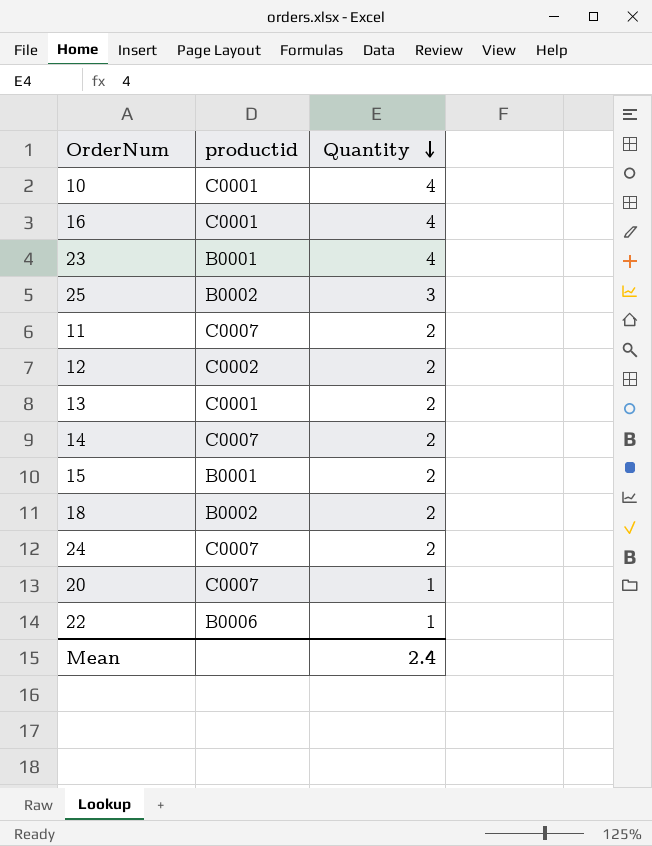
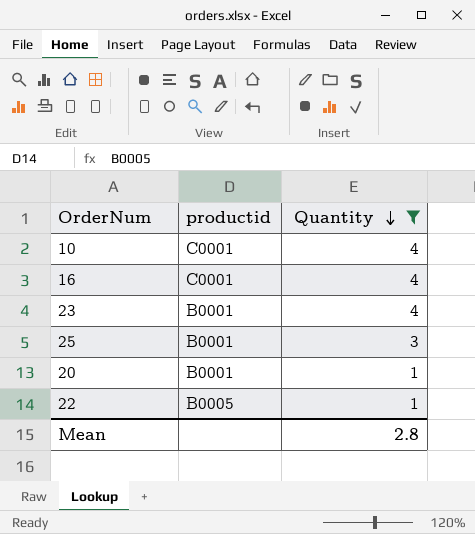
filter: none -> Quantity != 2
25 | productid: B0002 -> B0001
20 | productid: C0007 -> B0001
22 | productid: B0006 -> B0005
Mean | Quantity: 2.4 -> 2.8

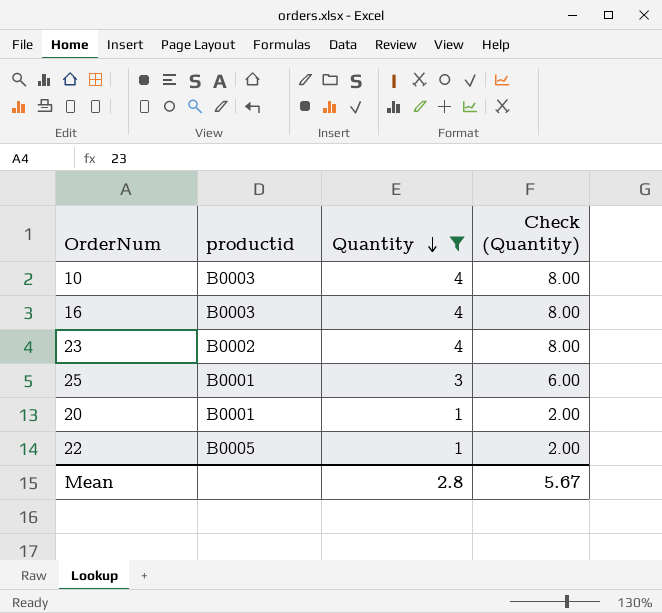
column Check (Quantity) | formula: none -> [Quantity] * 2
10 | productid: C0001 -> B0003
16 | productid: C0001 -> B0003
23 | productid: B0001 -> B0002

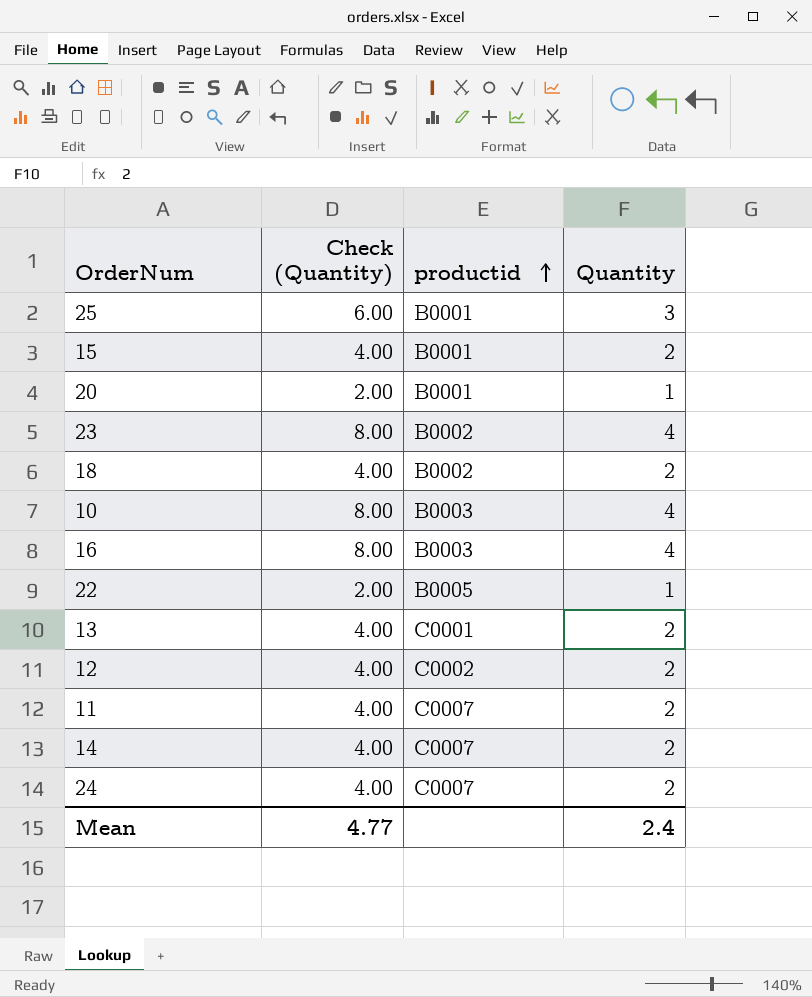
filter: Quantity != 2 -> none
row order: Quantity descending -> productid ascending
column Check (Quantity) | position: 4 -> 2
Mean | Check (Quantity): 5.67 -> 4.77
Mean | Quantity: 2.8 -> 2.4

